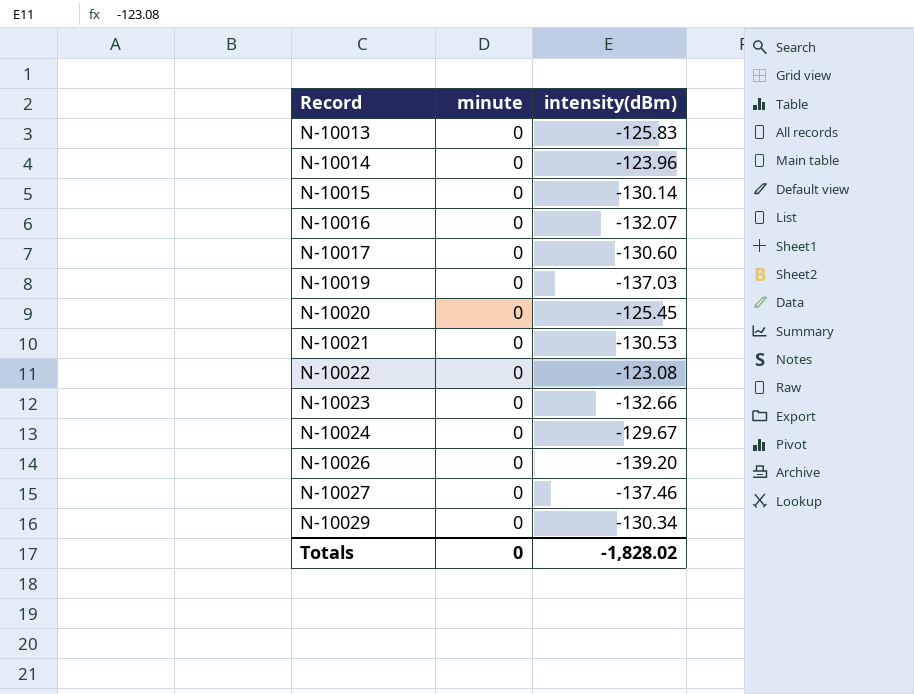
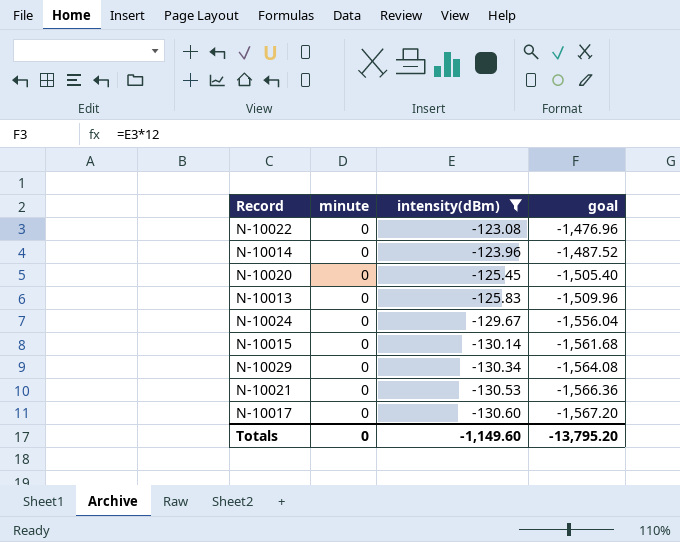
filter: none -> intensity(dBm) >= -130.60
row order: Record ascending -> intensity(dBm) descending
column goal | formula: none -> [intensity(dBm)] * 12
Totals | intensity(dBm): -1,828.02 -> -1,149.60

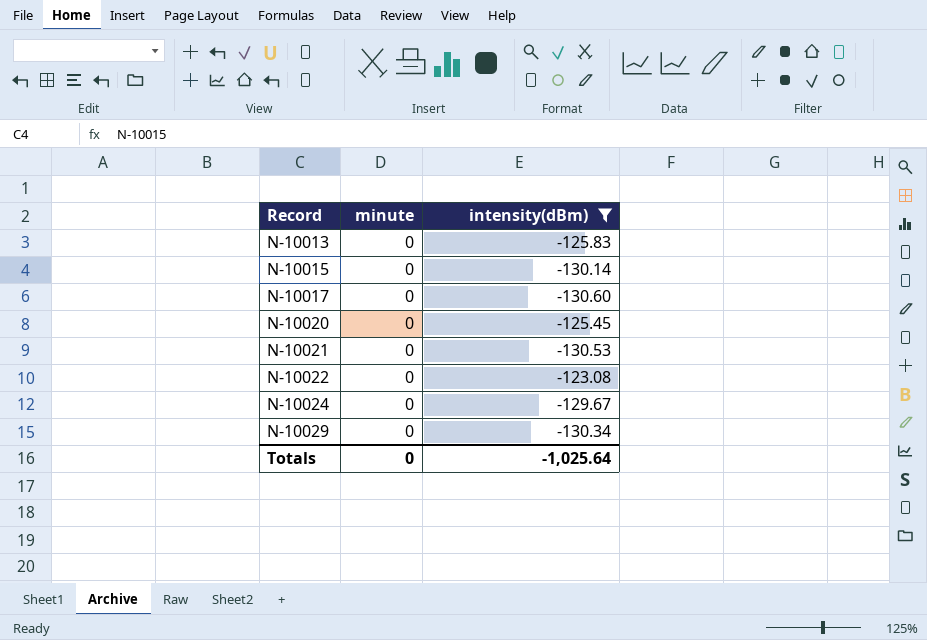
row order: intensity(dBm) descending -> Record ascending
column goal | formula: [intensity(dBm)] * 12 -> none
row N-10014: 0 | -123.96 | -1,487.52 -> none
Totals | intensity(dBm): -1,149.60 -> -1,025.64

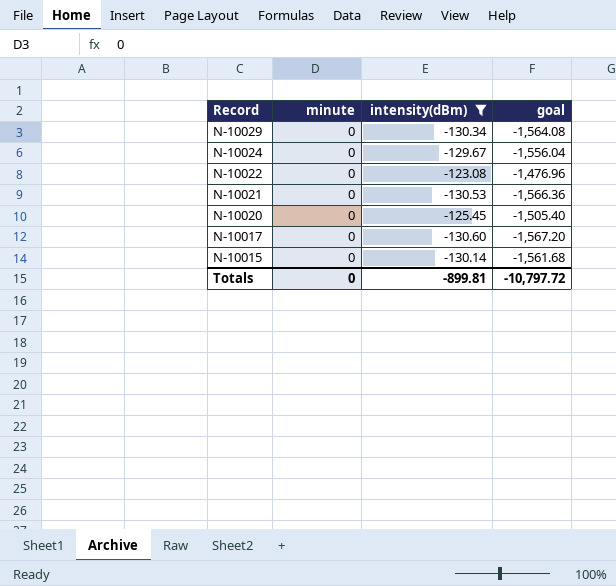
row order: Record ascending -> Record descending
column goal | formula: none -> [intensity(dBm)] * 12
row N-10013: 0 | -125.83 -> none
Totals | intensity(dBm): -1,025.64 -> -899.81

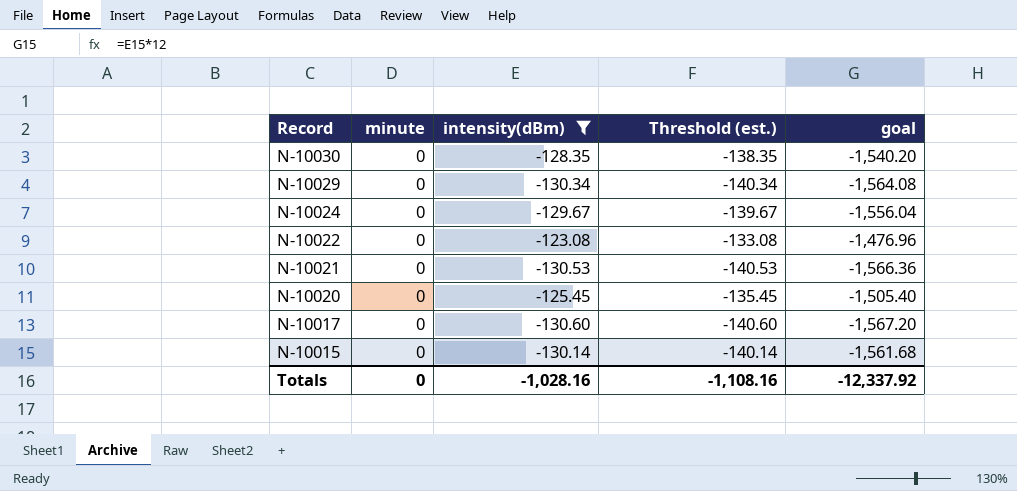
column Threshold (est.) | formula: none -> [intensity(dBm)] - 10
row N-10030: none -> 0 | -128.35 | -138.35 | -1,540.20
Totals | intensity(dBm): -899.81 -> -1,028.16
Totals | goal: -10,797.72 -> -12,337.92

